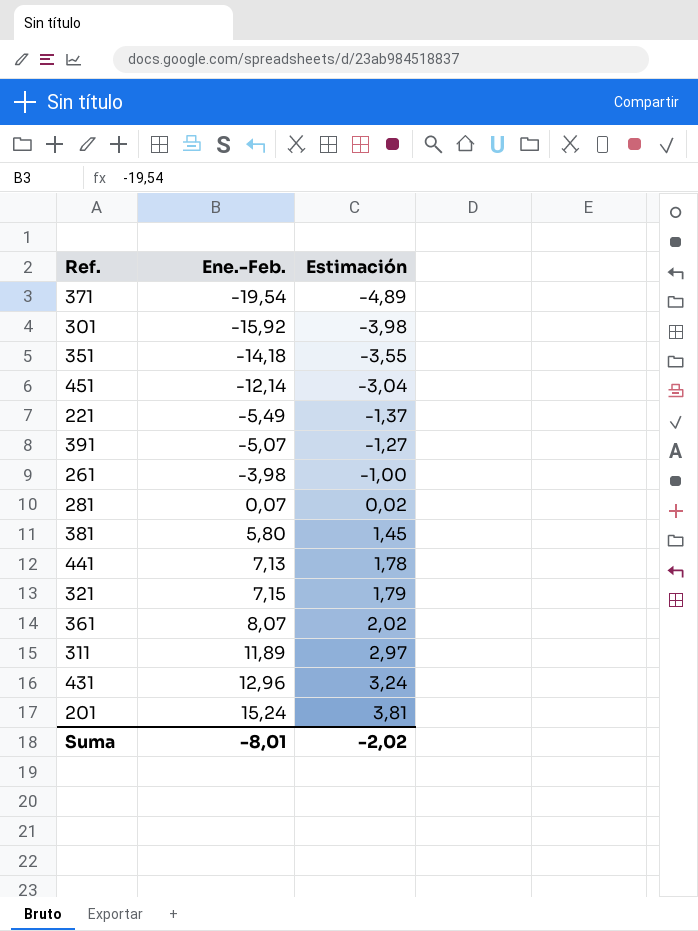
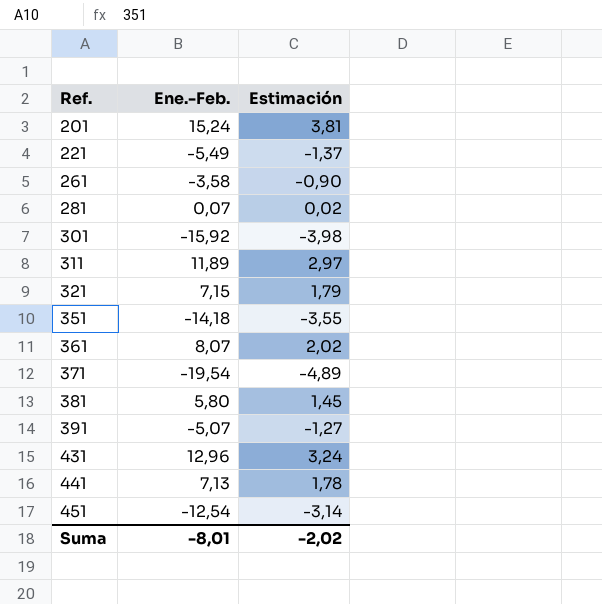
row order: Ene.-Feb. ascending -> Ref. ascending
261 | Ene.-Feb.: -3,98 -> -3,58
261 | Estimación: -1,00 -> -0,90
451 | Ene.-Feb.: -12,14 -> -12,54
451 | Estimación: -3,04 -> -3,14

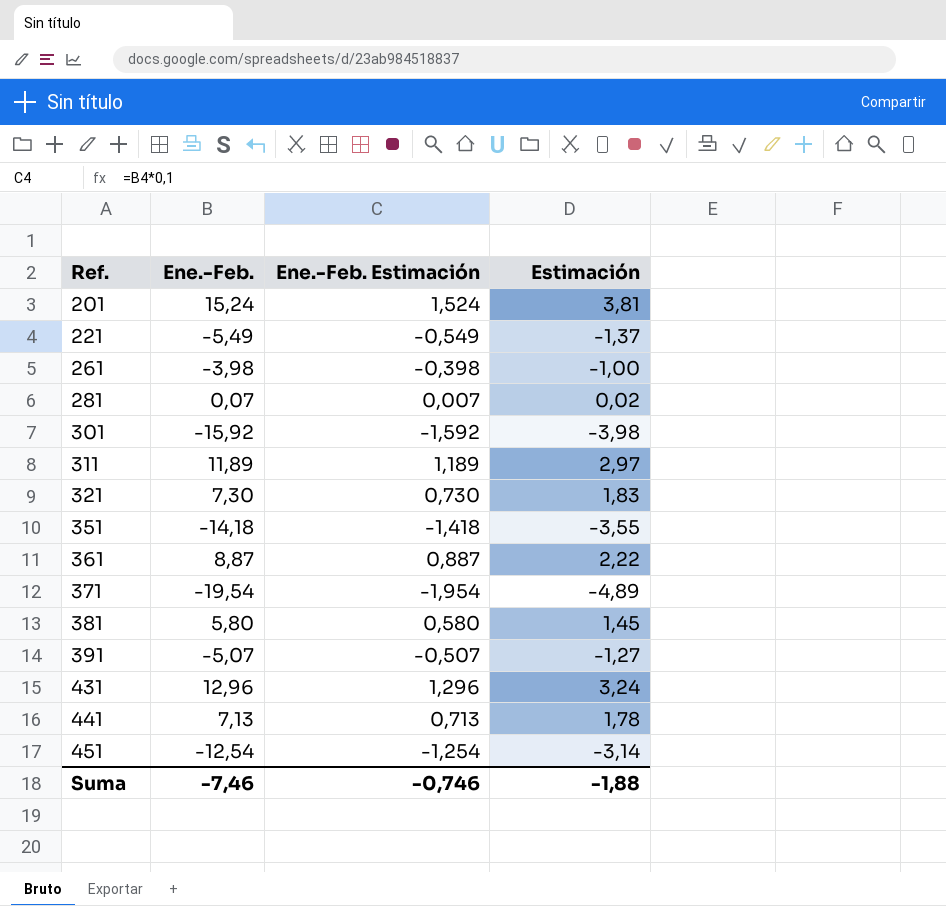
column Ene.-Feb. Estimación | formula: none -> [Ene.-Feb.] * 0,1
261 | Ene.-Feb.: -3,58 -> -3,98
261 | Estimación: -0,90 -> -1,00
321 | Ene.-Feb.: 7,15 -> 7,30
321 | Estimación: 1,79 -> 1,83
361 | Ene.-Feb.: 8,07 -> 8,87
361 | Estimación: 2,02 -> 2,22
Suma | Ene.-Feb.: -8,01 -> -7,46
Suma | Estimación: -2,02 -> -1,88

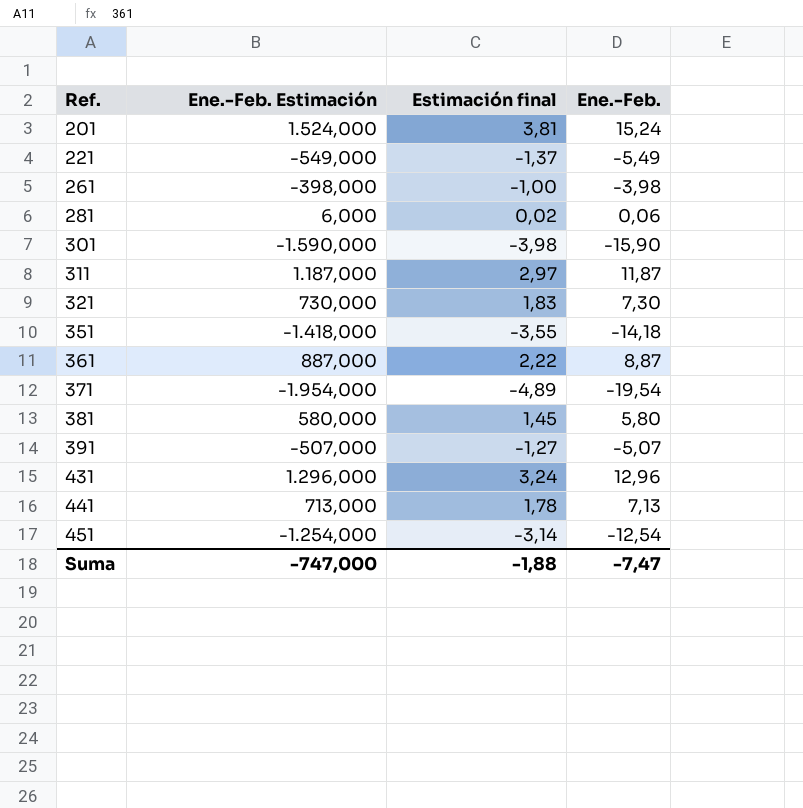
column Ene.-Feb. Estimación | formula: [Ene.-Feb.] * 0,1 -> [Ene.-Feb.] * 100
column name: Estimación -> Estimación final
column Ene.-Feb. | position: 2 -> 4
281 | Ene.-Feb.: 0,07 -> 0,06
301 | Ene.-Feb.: -15,92 -> -15,90
311 | Ene.-Feb.: 11,89 -> 11,87
Suma | Ene.-Feb. Estimación: -0,746 -> -747,000
Suma | Ene.-Feb.: -7,46 -> -7,47

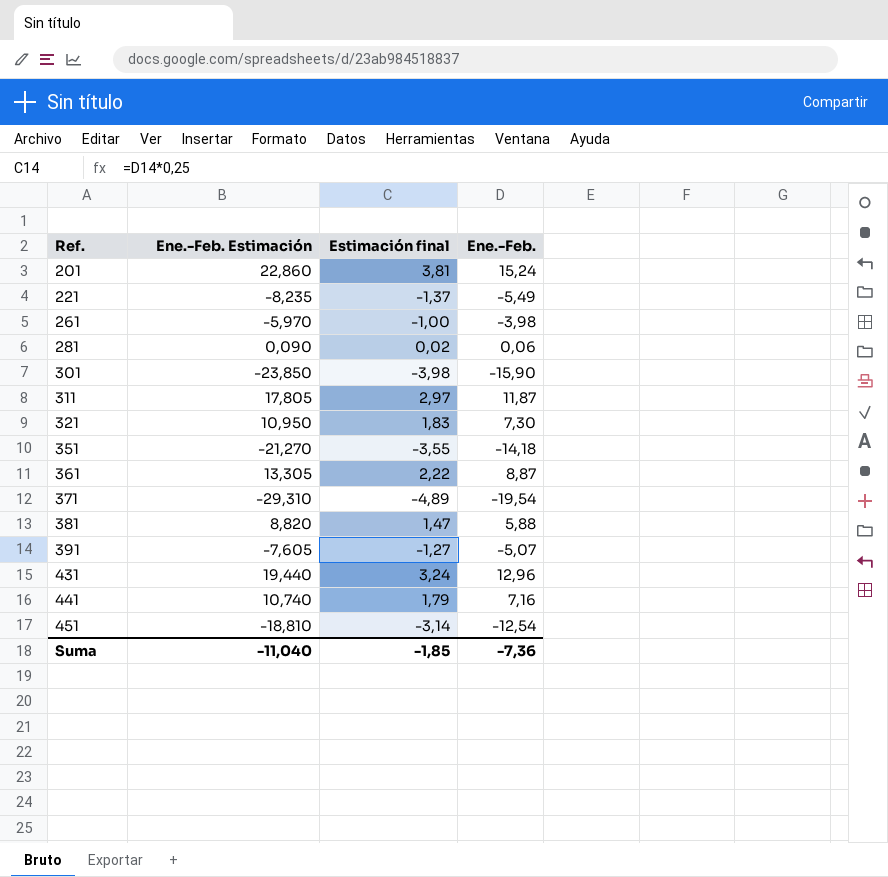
column Ene.-Feb. Estimación | formula: [Ene.-Feb.] * 100 -> [Ene.-Feb.] * 1,5
381 | Estimación final: 1,45 -> 1,47
381 | Ene.-Feb.: 5,80 -> 5,88
441 | Estimación final: 1,78 -> 1,79
441 | Ene.-Feb.: 7,13 -> 7,16
Suma | Ene.-Feb. Estimación: -747,000 -> -11,040
Suma | Estimación final: -1,88 -> -1,85
Suma | Ene.-Feb.: -7,47 -> -7,36

